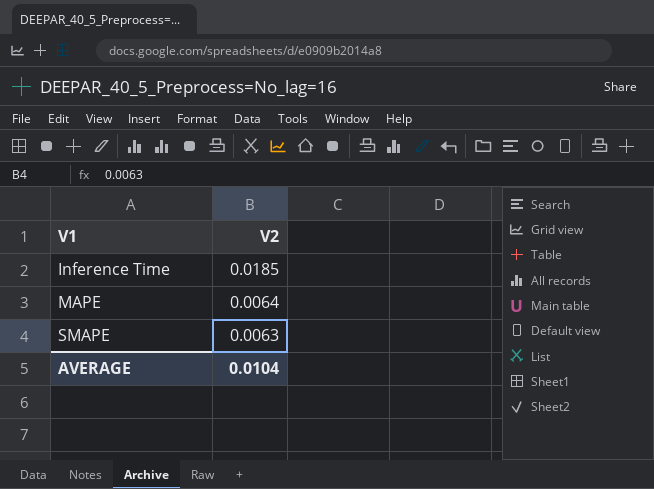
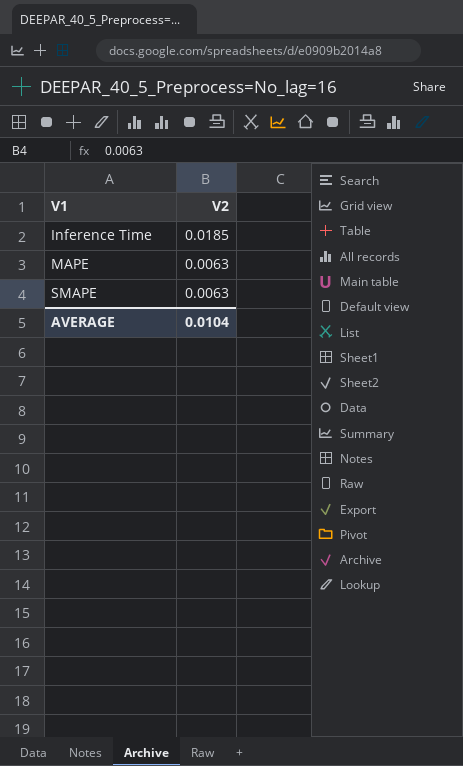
MAPE | V2: 0.0064 -> 0.0063

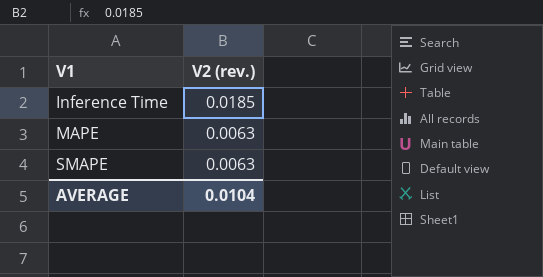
column name: V2 -> V2 (rev.)

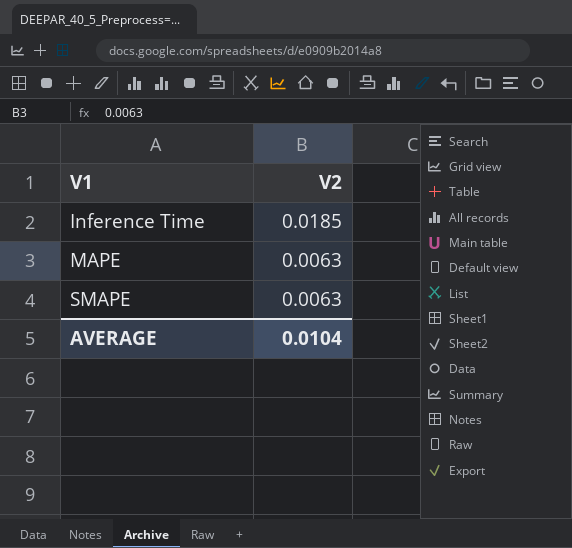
column name: V2 (rev.) -> V2

